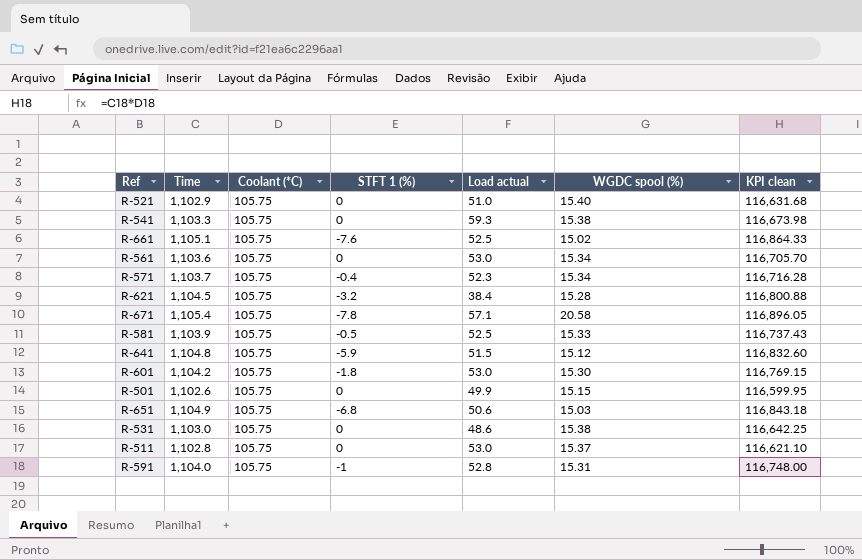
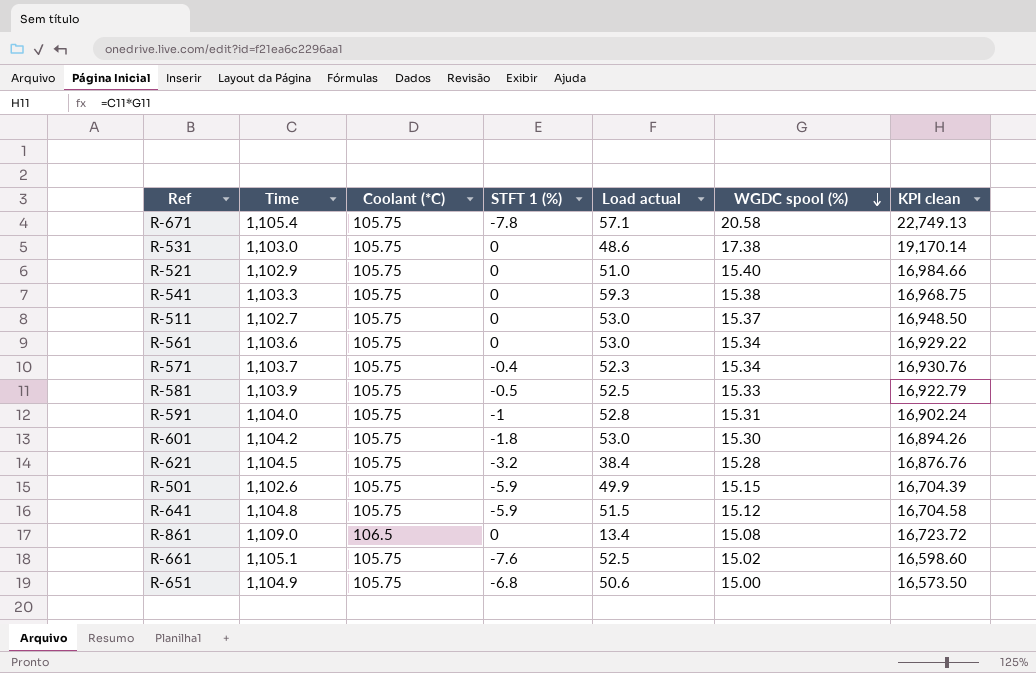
row order: none -> WGDC spool (%) descending
column KPI clean | formula: [Time] * [Coolant (*C)] -> [Time] * [WGDC spool (%)]
R-531 | WGDC spool (%): 15.38 -> 17.38
R-511 | Time: 1,102.8 -> 1,102.7
R-501 | STFT 1 (%): 0 -> -5.9
row R-861: none -> 1,109.0 | 106.5 | 0 | 13.4 | 15.08 | 16,723.72
R-651 | WGDC spool (%): 15.03 -> 15.00

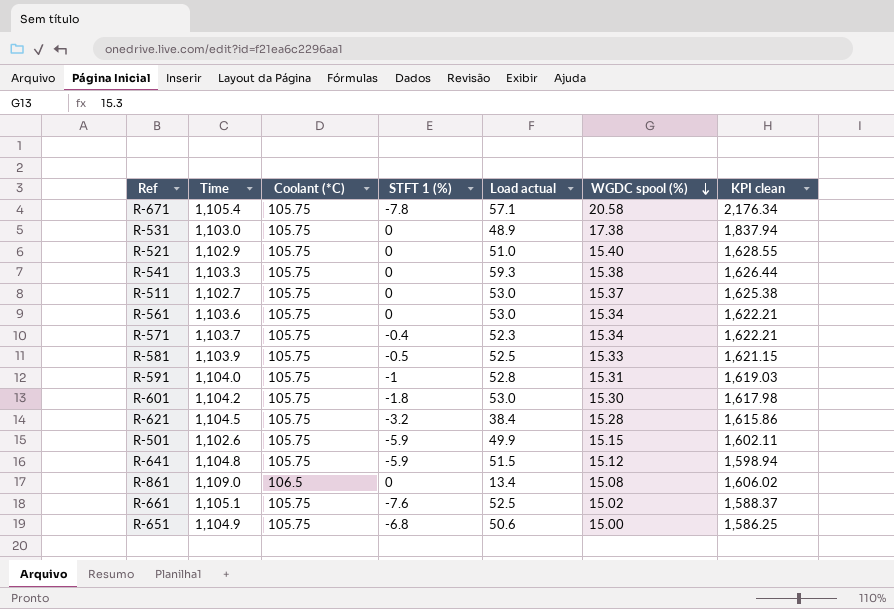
column KPI clean | formula: [Time] * [WGDC spool (%)] -> [Coolant (*C)] * [WGDC spool (%)]
R-531 | Load actual: 48.6 -> 48.9

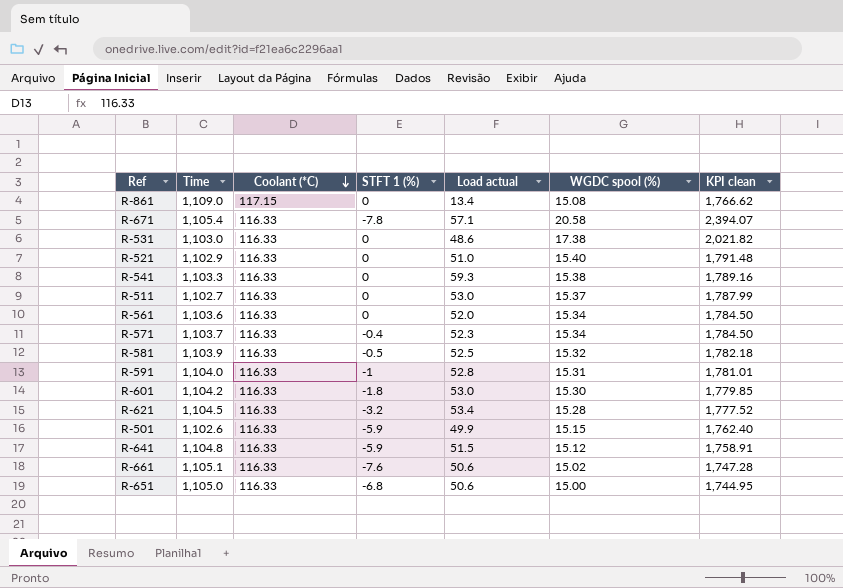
row order: WGDC spool (%) descending -> Coolant (*C) descending
R-861 | Coolant (*C): 106.5 -> 117.15
R-861 | KPI clean: 1,606.02 -> 1,766.62
R-671 | Coolant (*C): 105.75 -> 116.33
R-671 | KPI clean: 2,176.34 -> 2,394.07
R-531 | Coolant (*C): 105.75 -> 116.33
R-531 | Load actual: 48.9 -> 48.6
R-531 | KPI clean: 1,837.94 -> 2,021.82
R-521 | Coolant (*C): 105.75 -> 116.33
R-521 | KPI clean: 1,628.55 -> 1,791.48
R-541 | Coolant (*C): 105.75 -> 116.33
R-541 | KPI clean: 1,626.44 -> 1,789.16
R-511 | Coolant (*C): 105.75 -> 116.33
R-511 | KPI clean: 1,625.38 -> 1,787.99
R-561 | Coolant (*C): 105.75 -> 116.33
R-561 | Load actual: 53.0 -> 52.0
R-561 | KPI clean: 1,622.21 -> 1,784.50
R-571 | Coolant (*C): 105.75 -> 116.33
R-571 | KPI clean: 1,622.21 -> 1,784.50
R-581 | Coolant (*C): 105.75 -> 116.33
R-581 | WGDC spool (%): 15.33 -> 15.32
R-581 | KPI clean: 1,621.15 -> 1,782.18
R-591 | Coolant (*C): 105.75 -> 116.33
R-591 | KPI clean: 1,619.03 -> 1,781.01
R-601 | Coolant (*C): 105.75 -> 116.33
R-601 | KPI clean: 1,617.98 -> 1,779.85
R-621 | Coolant (*C): 105.75 -> 116.33
R-621 | Load actual: 38.4 -> 53.4
R-621 | KPI clean: 1,615.86 -> 1,777.52
R-501 | Coolant (*C): 105.75 -> 116.33
R-501 | KPI clean: 1,602.11 -> 1,762.40
R-641 | Coolant (*C): 105.75 -> 116.33
R-641 | KPI clean: 1,598.94 -> 1,758.91
R-661 | Coolant (*C): 105.75 -> 116.33
R-661 | Load actual: 52.5 -> 50.6
R-661 | KPI clean: 1,588.37 -> 1,747.28
R-651 | Time: 1,104.9 -> 1,105.0
R-651 | Coolant (*C): 105.75 -> 116.33
R-651 | KPI clean: 1,586.25 -> 1,744.95

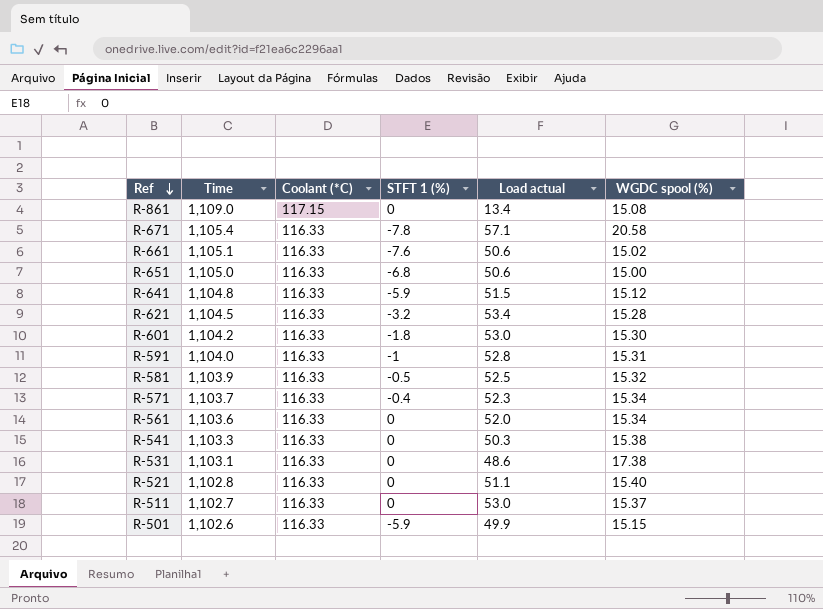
row order: Coolant (*C) descending -> Ref descending
column KPI clean | formula: [Coolant (*C)] * [WGDC spool (%)] -> none
R-541 | Load actual: 59.3 -> 50.3
R-531 | Time: 1,103.0 -> 1,103.1
R-521 | Time: 1,102.9 -> 1,102.8
R-521 | Load actual: 51.0 -> 51.1

